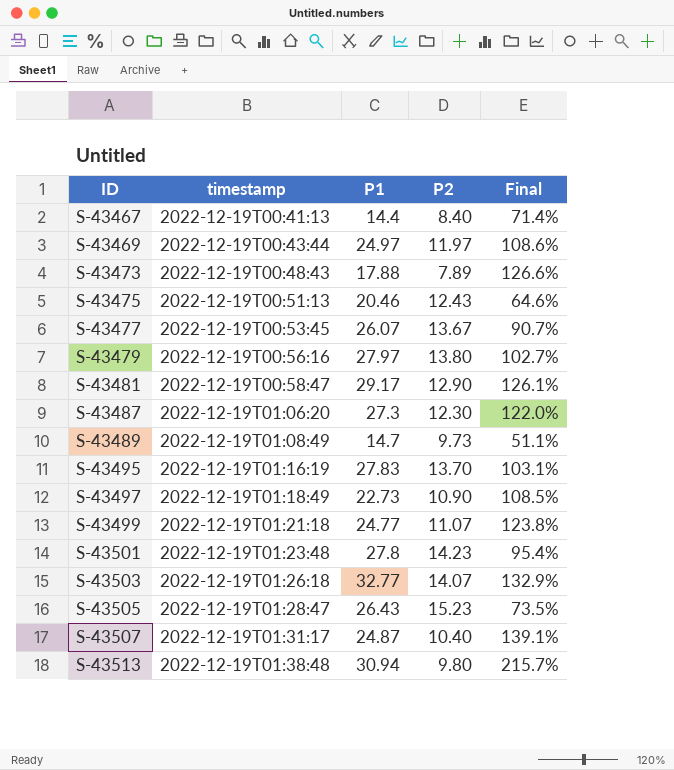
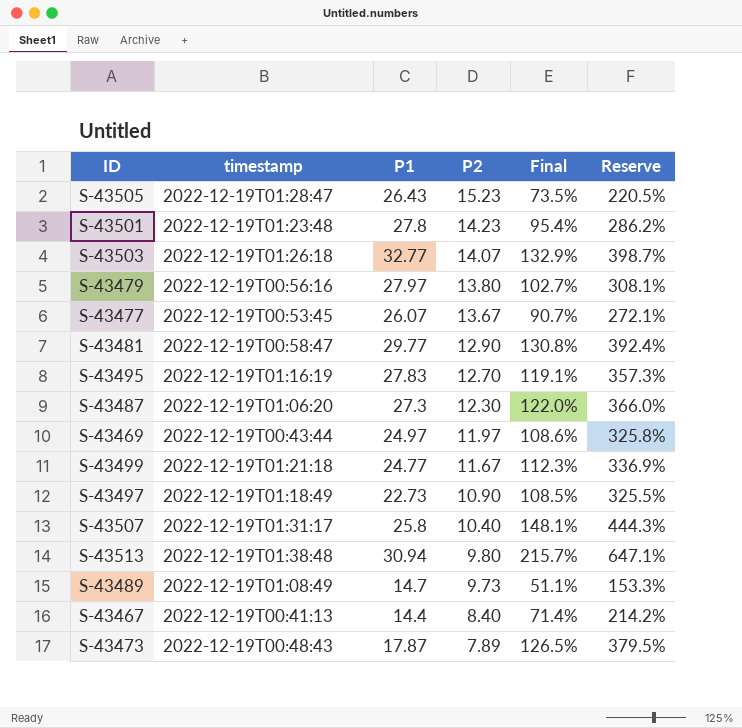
row order: ID ascending -> P2 descending
column Reserve | formula: none -> [Final] * 3
row S-43475: 2022-12-19T00:51:13 | 20.46 | 12.43 | 64.6% -> none
S-43481 | P1: 29.17 -> 29.77
S-43481 | Final: 126.1% -> 130.8%
S-43495 | P2: 13.70 -> 12.70
S-43495 | Final: 103.1% -> 119.1%
S-43499 | P2: 11.07 -> 11.67
S-43499 | Final: 123.8% -> 112.3%
S-43507 | P1: 24.87 -> 25.8
S-43507 | Final: 139.1% -> 148.1%
S-43473 | P1: 17.88 -> 17.87
S-43473 | Final: 126.6% -> 126.5%

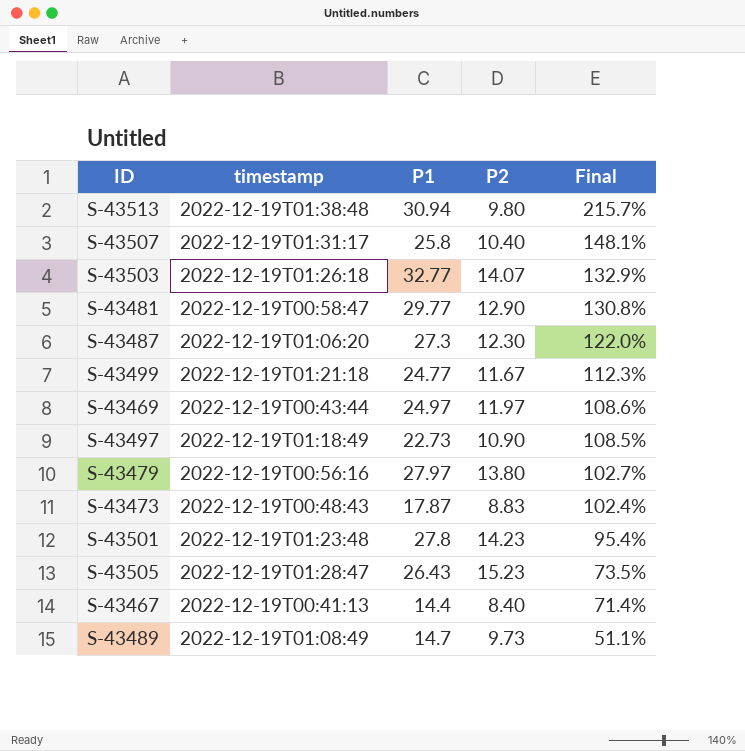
row order: P2 descending -> Final descending
column Reserve | formula: [Final] * 3 -> none
row S-43477: 2022-12-19T00:53:45 | 26.07 | 13.67 | 90.7% | 272.1% -> none
row S-43495: 2022-12-19T01:16:19 | 27.83 | 12.70 | 119.1% | 357.3% -> none
S-43473 | P2: 7.89 -> 8.83
S-43473 | Final: 126.5% -> 102.4%

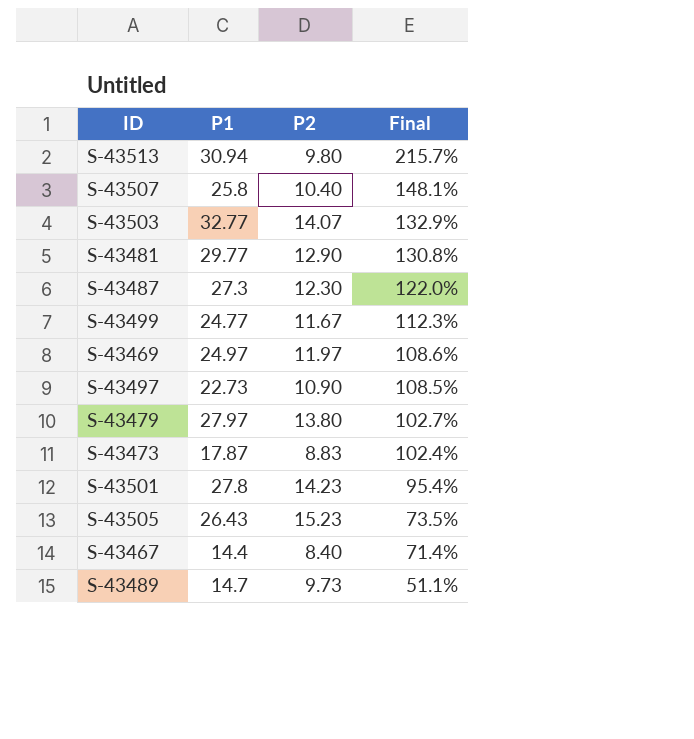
column timestamp | position: 2 -> none

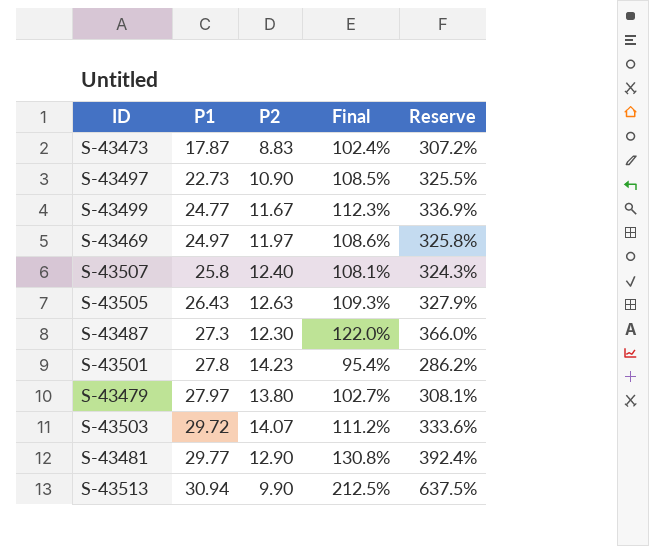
row order: Final descending -> P1 ascending
column Reserve | formula: none -> [Final] * 3
row S-43467: 14.4 | 8.40 | 71.4% -> none
row S-43489: 14.7 | 9.73 | 51.1% -> none
S-43507 | P2: 10.40 -> 12.40
S-43507 | Final: 148.1% -> 108.1%
S-43505 | P2: 15.23 -> 12.63
S-43505 | Final: 73.5% -> 109.3%
S-43503 | P1: 32.77 -> 29.72
S-43503 | Final: 132.9% -> 111.2%
S-43513 | P2: 9.80 -> 9.90
S-43513 | Final: 215.7% -> 212.5%

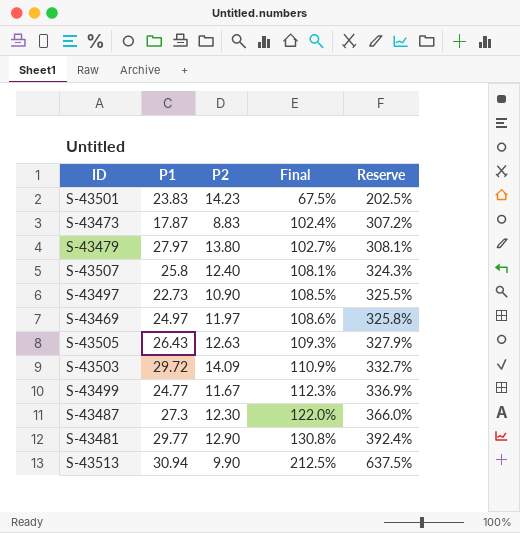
row order: P1 ascending -> Final ascending
S-43501 | P1: 27.8 -> 23.83
S-43501 | Final: 95.4% -> 67.5%
S-43501 | Reserve: 286.2% -> 202.5%
S-43503 | P2: 14.07 -> 14.09
S-43503 | Final: 111.2% -> 110.9%
S-43503 | Reserve: 333.6% -> 332.7%

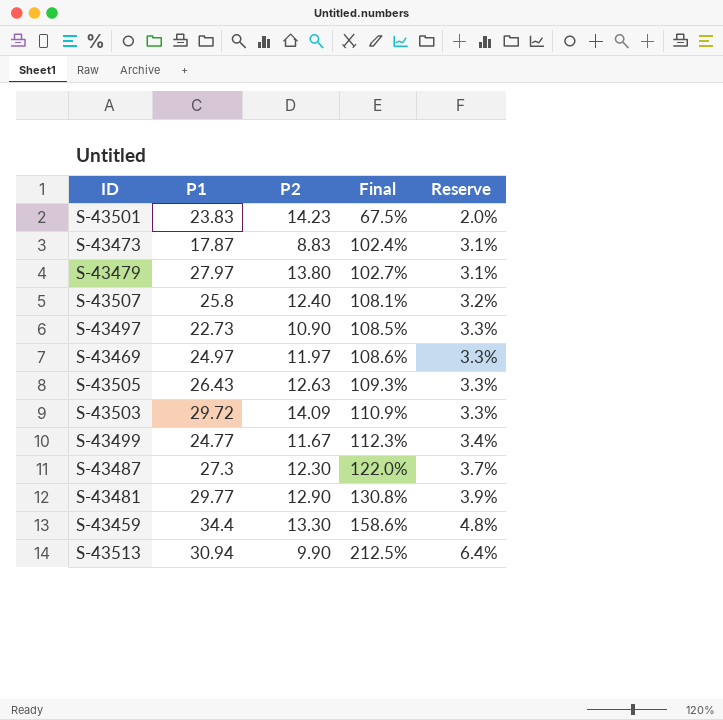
column Reserve | formula: [Final] * 3 -> [Final] * 0.03
row S-43459: none -> 34.4 | 13.30 | 158.6% | 4.8%

